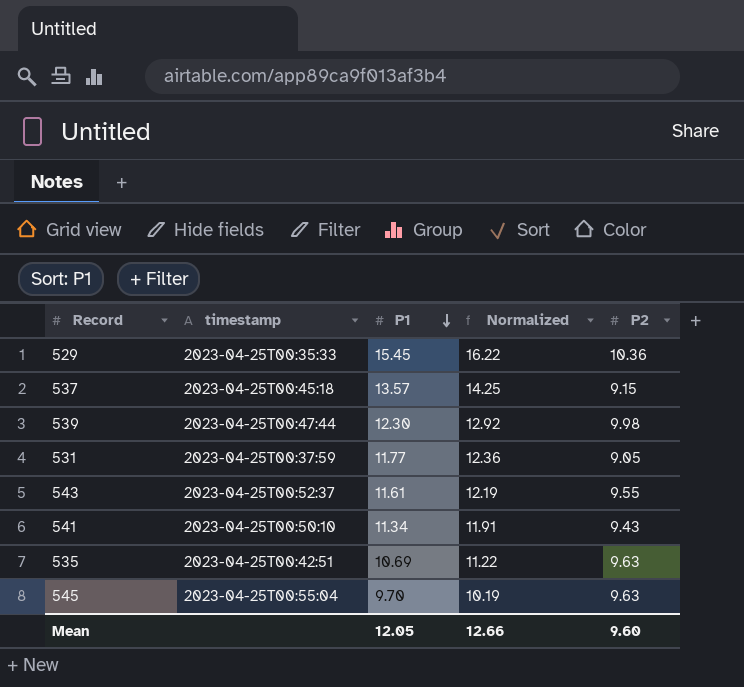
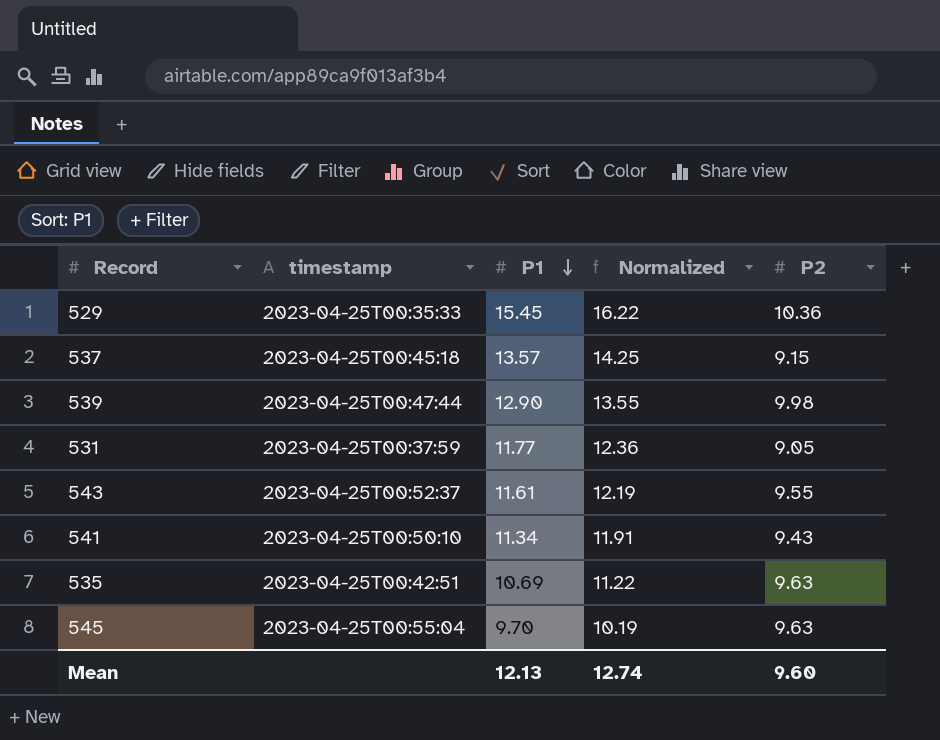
539 | P1: 12.30 -> 12.90
539 | Normalized: 12.92 -> 13.55
Mean | P1: 12.05 -> 12.13
Mean | Normalized: 12.66 -> 12.74

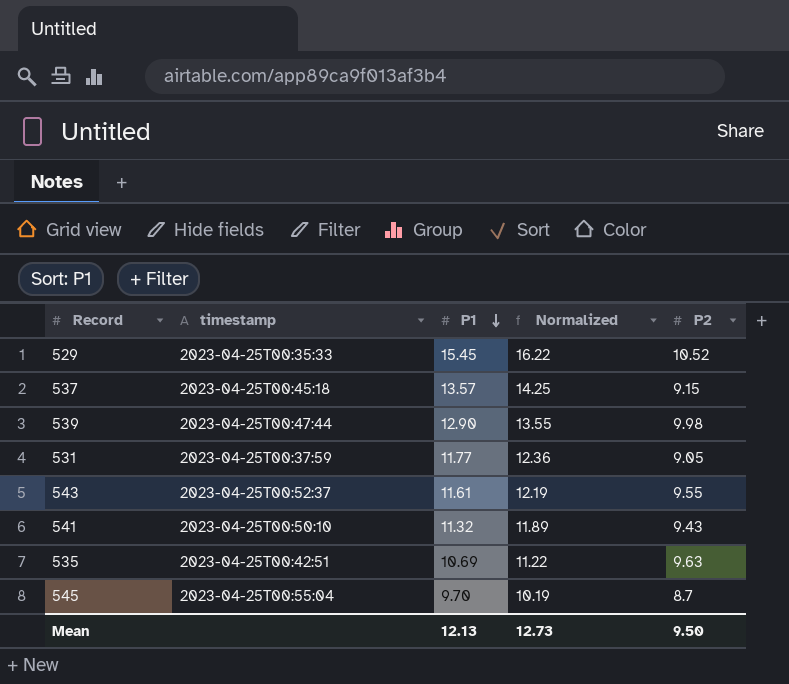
529 | P2: 10.36 -> 10.52
541 | P1: 11.34 -> 11.32
541 | Normalized: 11.91 -> 11.89
545 | P2: 9.63 -> 8.7
Mean | Normalized: 12.74 -> 12.73
Mean | P2: 9.60 -> 9.50

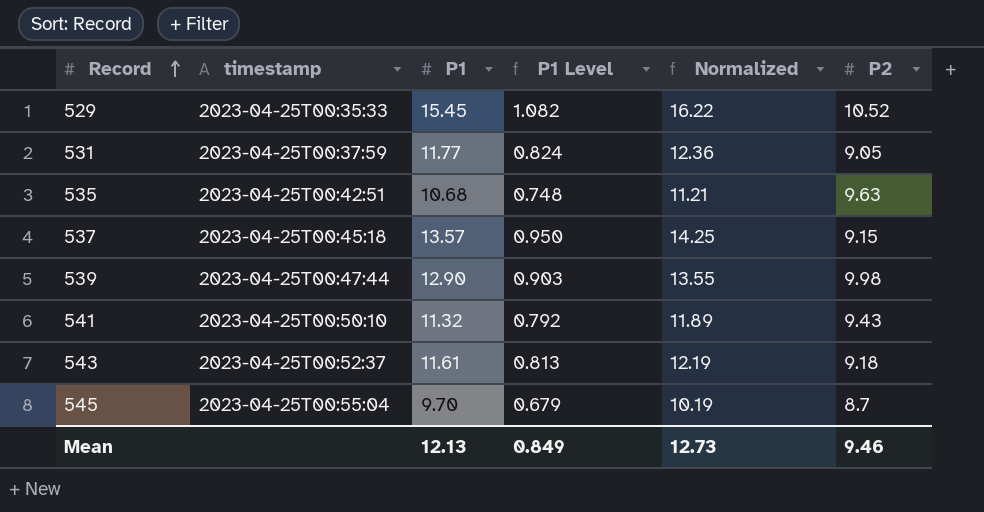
row order: P1 descending -> Record ascending
column P1 Level | formula: none -> [P1] * 0.07
535 | P1: 10.69 -> 10.68
535 | Normalized: 11.22 -> 11.21
543 | P2: 9.55 -> 9.18
Mean | P2: 9.50 -> 9.46

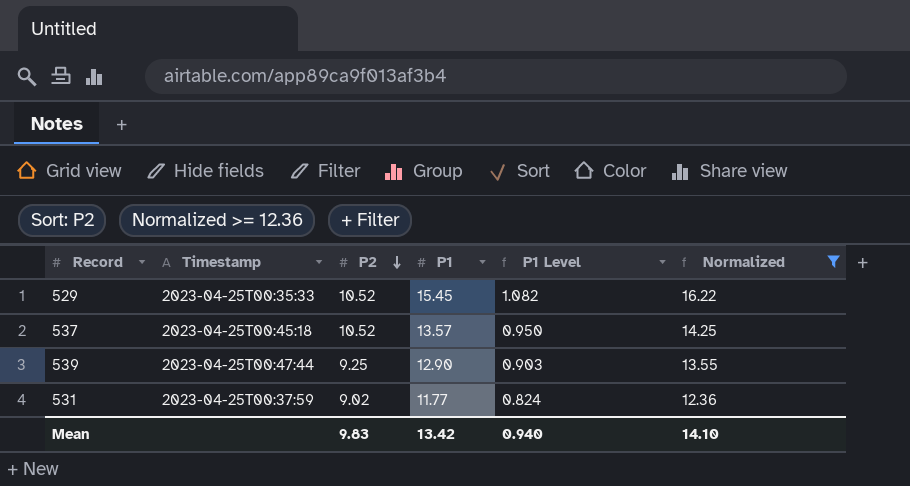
filter: none -> Normalized >= 12.36
row order: Record ascending -> P2 descending
column name: timestamp -> Timestamp
column P2 | position: 6 -> 3
537 | P2: 9.15 -> 10.52
539 | P2: 9.98 -> 9.25
531 | P2: 9.05 -> 9.02
Mean | P2: 9.46 -> 9.83
Mean | P1: 12.13 -> 13.42
Mean | P1 Level: 0.849 -> 0.940
Mean | Normalized: 12.73 -> 14.10

